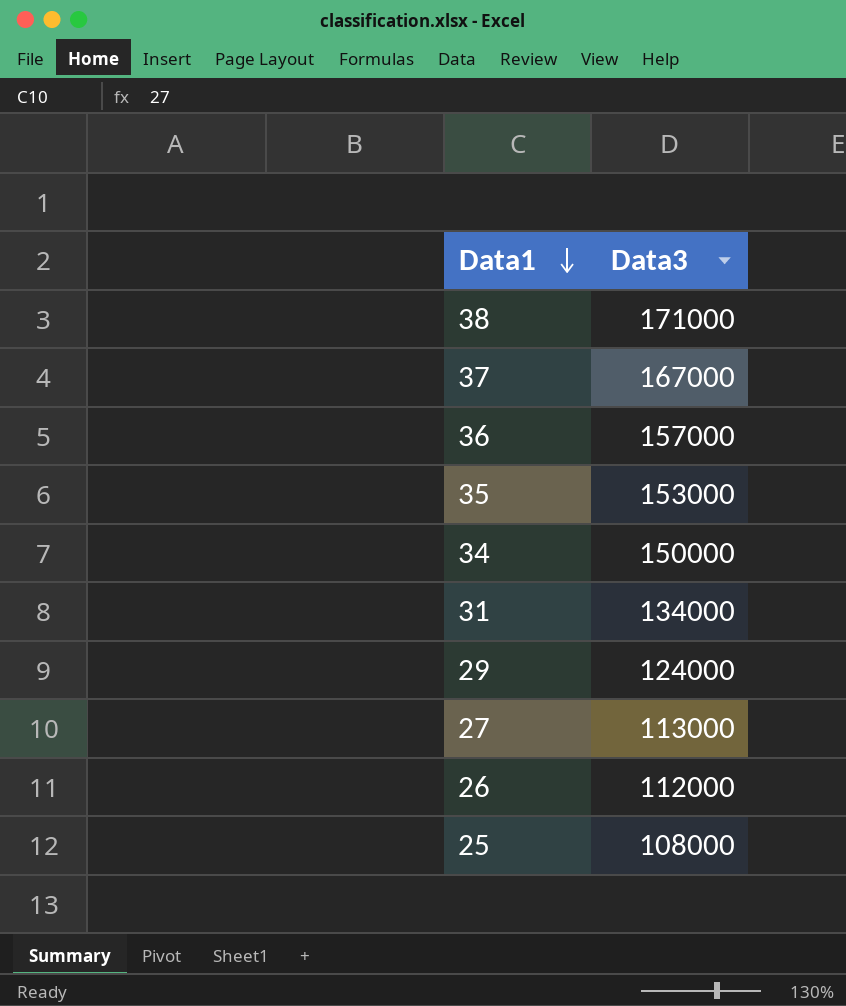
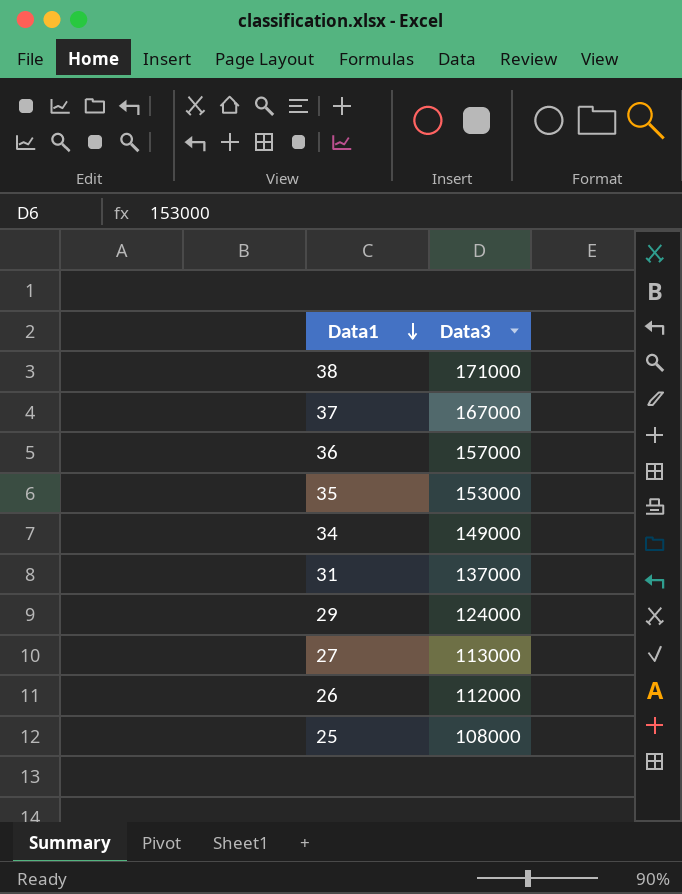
34 | Data3: 150000 -> 149000
31 | Data3: 134000 -> 137000

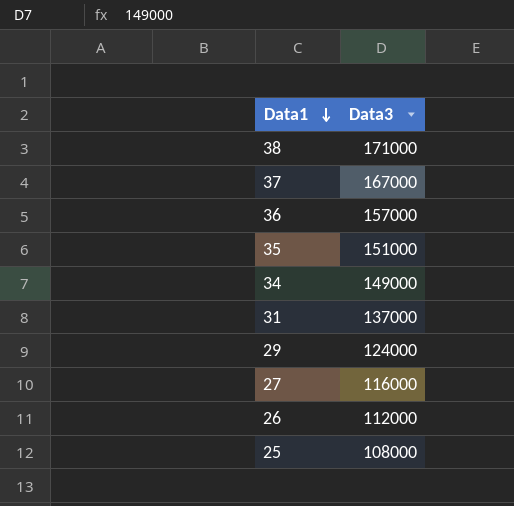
35 | Data3: 153000 -> 151000
27 | Data3: 113000 -> 116000

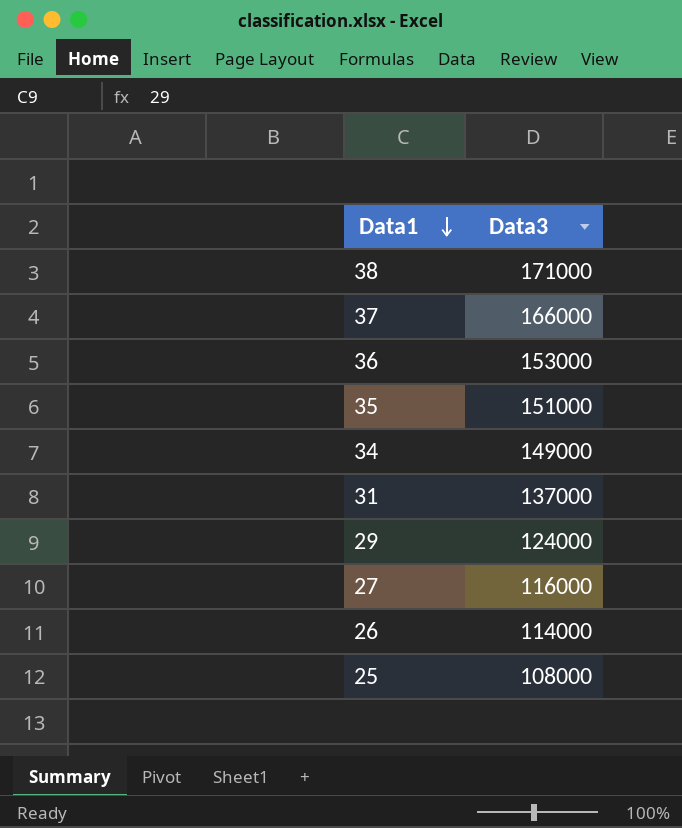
37 | Data3: 167000 -> 166000
36 | Data3: 157000 -> 153000
26 | Data3: 112000 -> 114000

